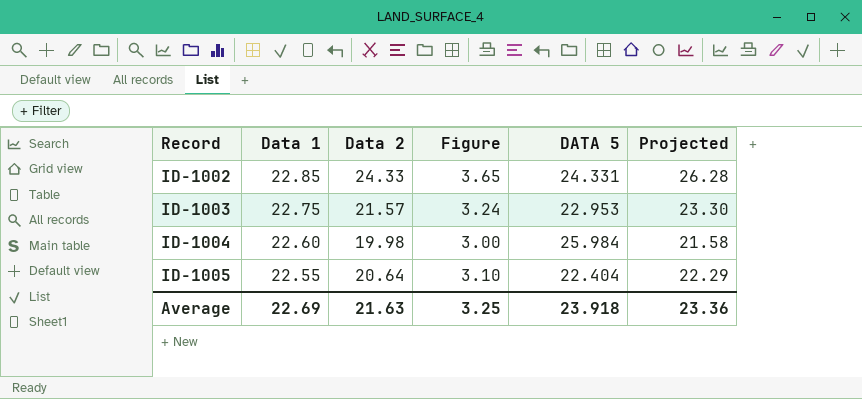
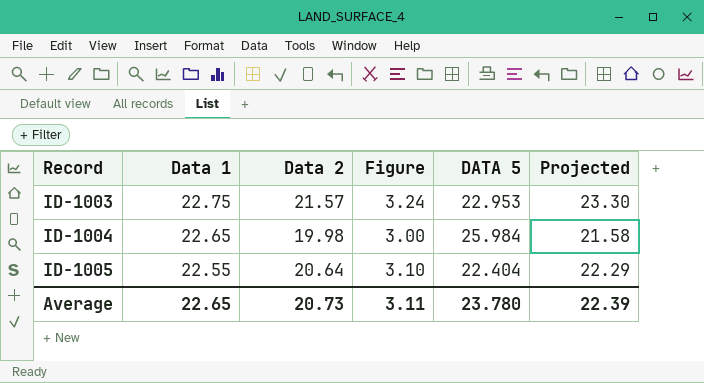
row ID-1002: 22.85 | 24.33 | 3.65 | 24.331 | 26.28 -> none
ID-1004 | Data 1: 22.60 -> 22.65
Average | Data 1: 22.69 -> 22.65
Average | Data 2: 21.63 -> 20.73
Average | Figure: 3.25 -> 3.11
Average | DATA 5: 23.918 -> 23.780
Average | Projected: 23.36 -> 22.39

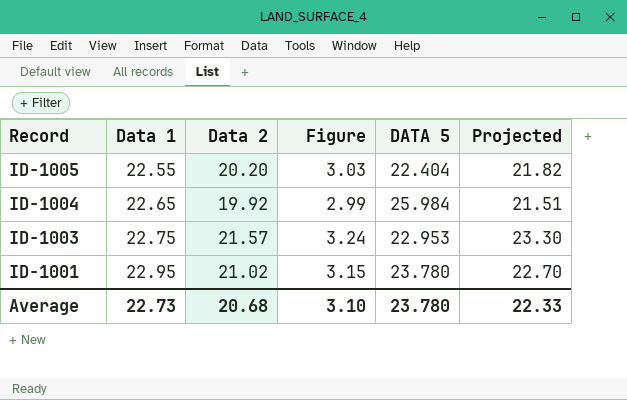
row order: Record ascending -> Record descending
ID-1005 | Data 2: 20.64 -> 20.20
ID-1005 | Figure: 3.10 -> 3.03
ID-1005 | Projected: 22.29 -> 21.82
ID-1004 | Data 2: 19.98 -> 19.92
ID-1004 | Figure: 3.00 -> 2.99
ID-1004 | Projected: 21.58 -> 21.51
row ID-1001: none -> 22.95 | 21.02 | 3.15 | 23.780 | 22.70
Average | Data 1: 22.65 -> 22.73
Average | Data 2: 20.73 -> 20.68
Average | Figure: 3.11 -> 3.10
Average | Projected: 22.39 -> 22.33

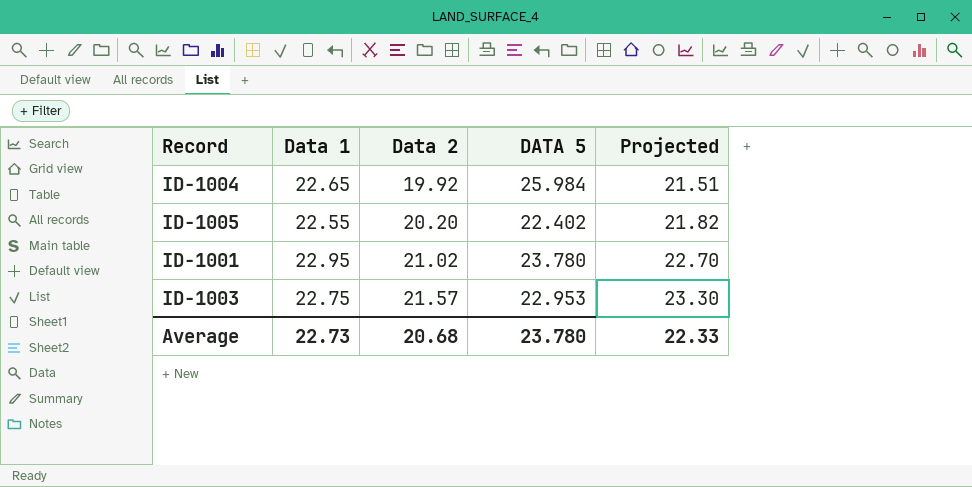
row order: Record descending -> Data 2 ascending
column Figure | formula: [Data 2] * 0.15 -> none
ID-1005 | DATA 5: 22.404 -> 22.402

